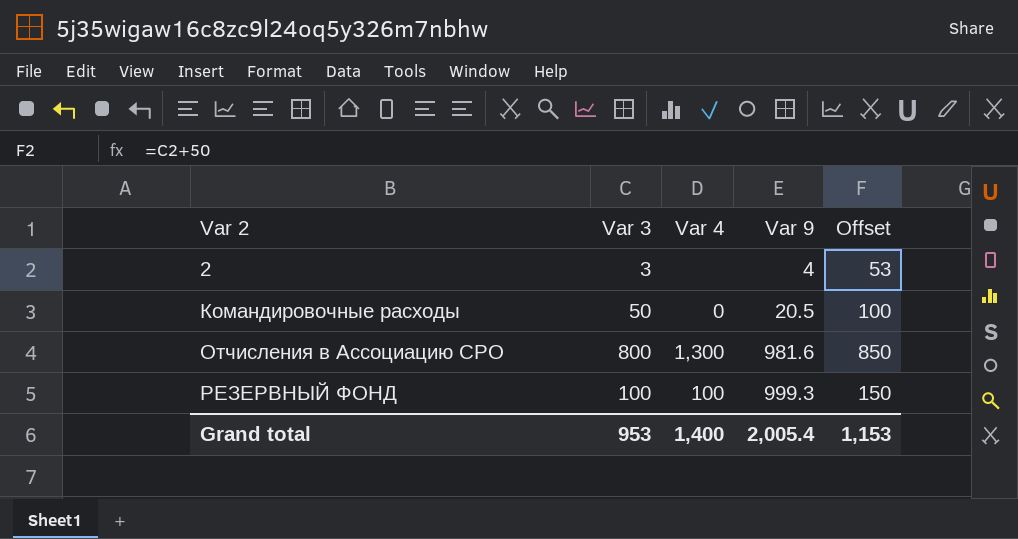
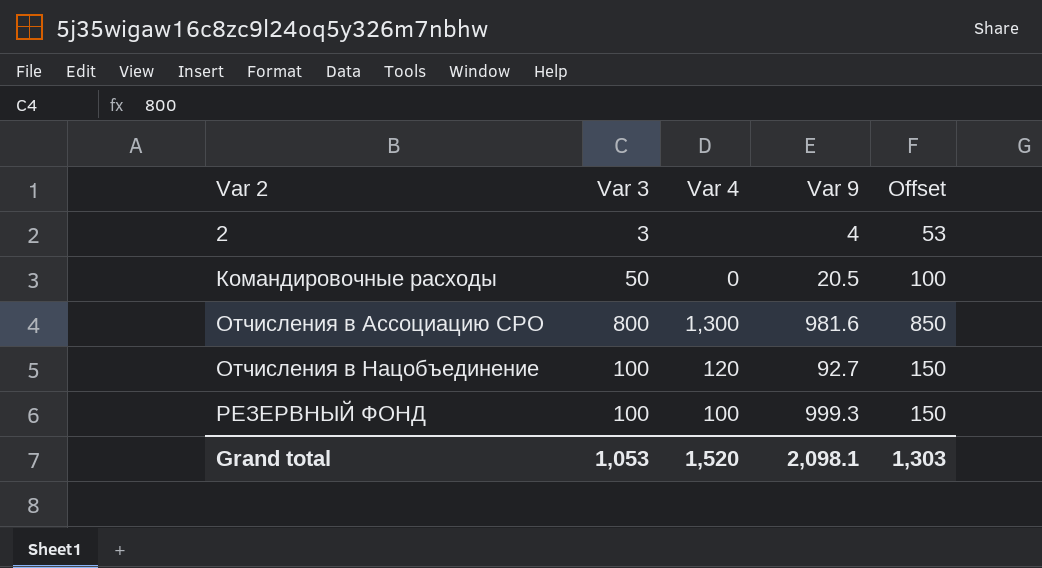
row Отчисления в Нацобъединение: none -> 100 | 120 | 92.7 | 150
Grand total | Var 3: 953 -> 1,053
Grand total | Var 4: 1,400 -> 1,520
Grand total | Var 9: 2,005.4 -> 2,098.1
Grand total | Offset: 1,153 -> 1,303

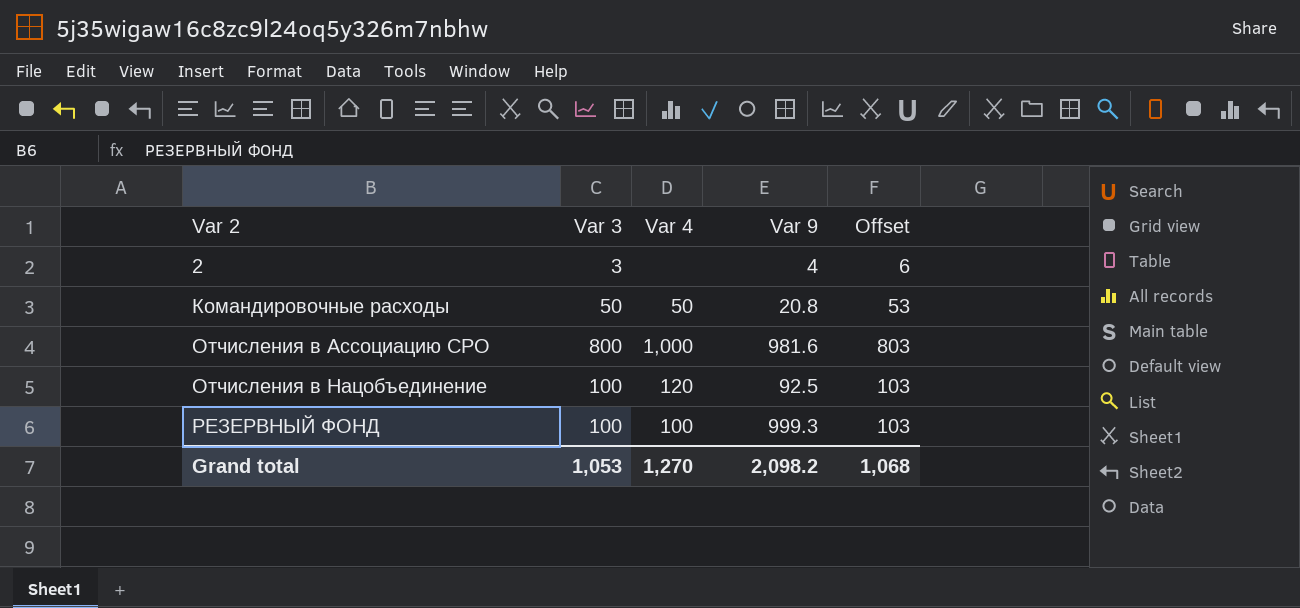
column Offset | formula: [Var 3] + 50 -> [Var 3] + 3
Командировочные расходы | Var 4: 0 -> 50
Командировочные расходы | Var 9: 20.5 -> 20.8
Отчисления в Ассоциацию СРО | Var 4: 1,300 -> 1,000
Отчисления в Нацобъединение | Var 9: 92.7 -> 92.5
Grand total | Var 4: 1,520 -> 1,270
Grand total | Var 9: 2,098.1 -> 2,098.2
Grand total | Offset: 1,303 -> 1,068

